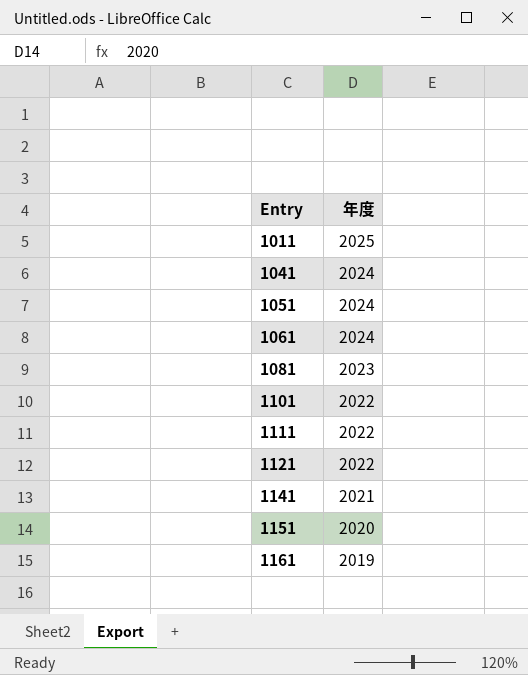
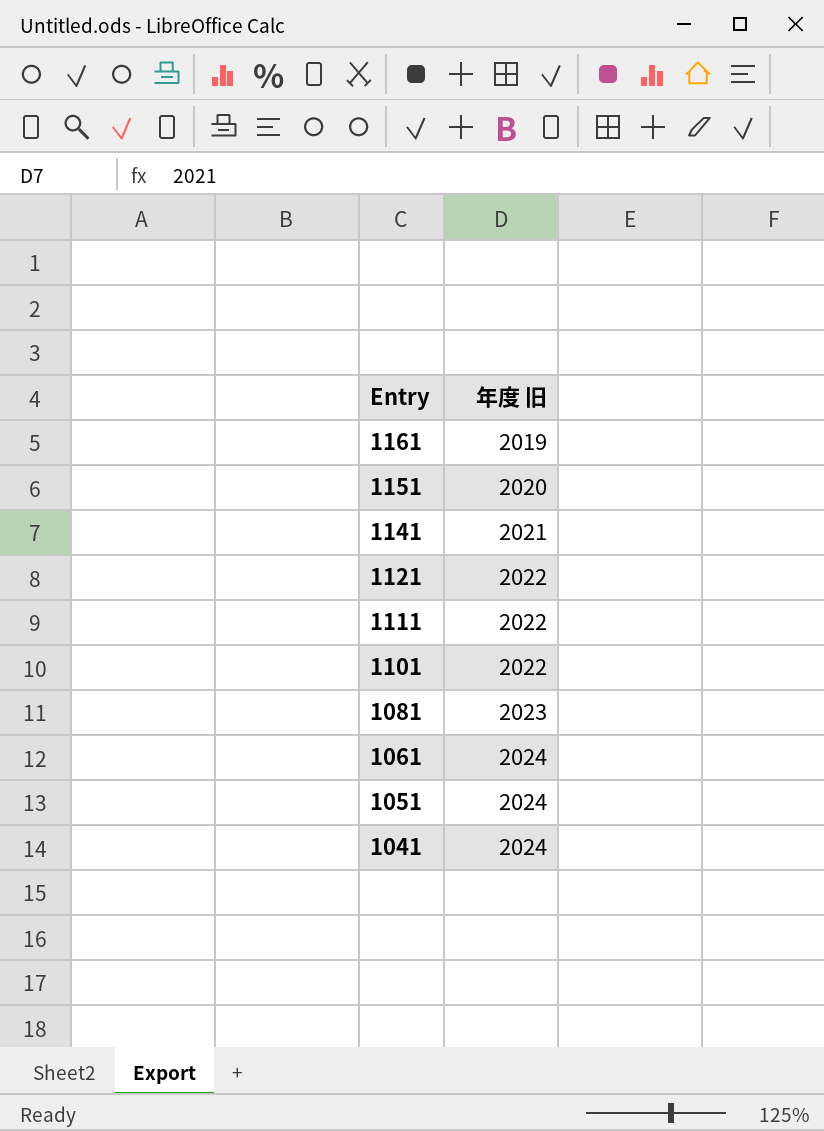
row order: Entry ascending -> Entry descending
column name: 年度 -> 年度 旧
row 1011: 2025 -> none

